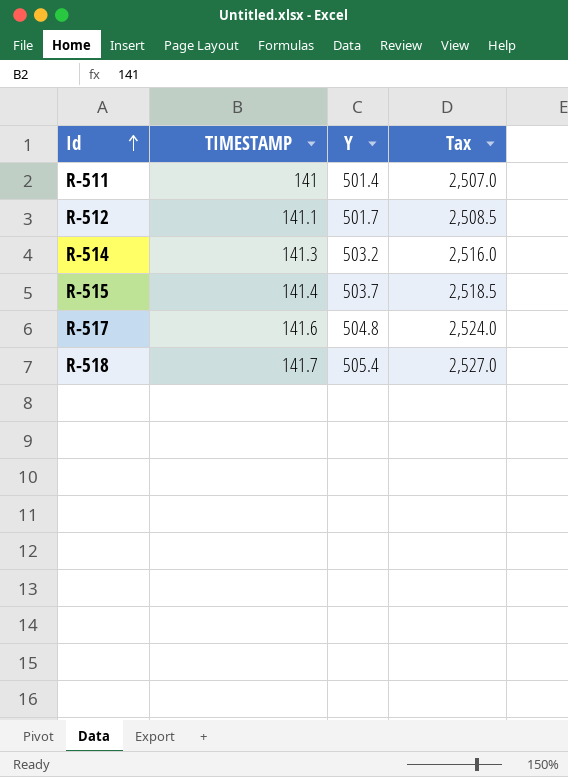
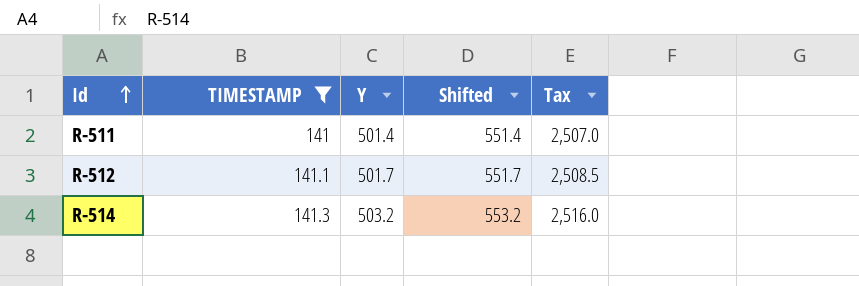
filter: none -> TIMESTAMP <= 141.3
column Shifted | formula: none -> [Y] + 50

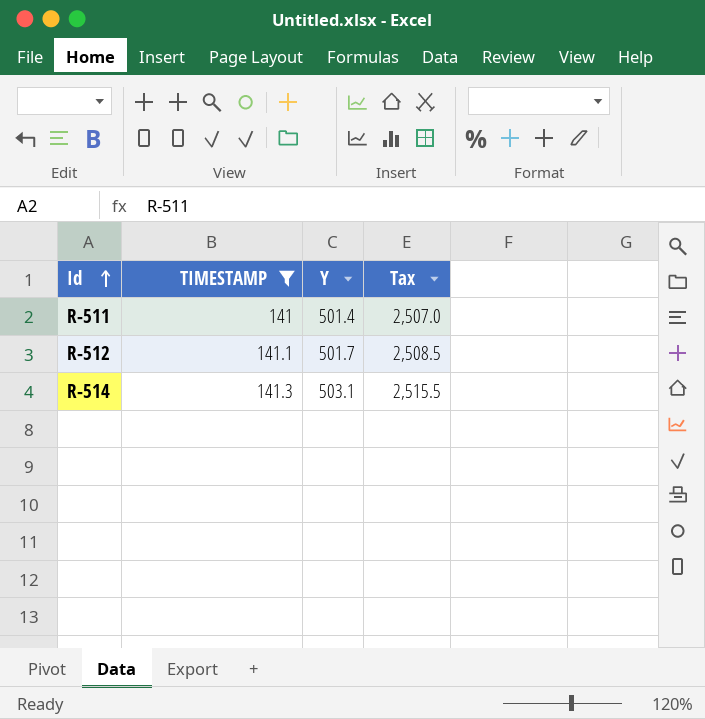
column Shifted | formula: [Y] + 50 -> none
R-514 | Y: 503.2 -> 503.1
R-514 | Tax: 2,516.0 -> 2,515.5

